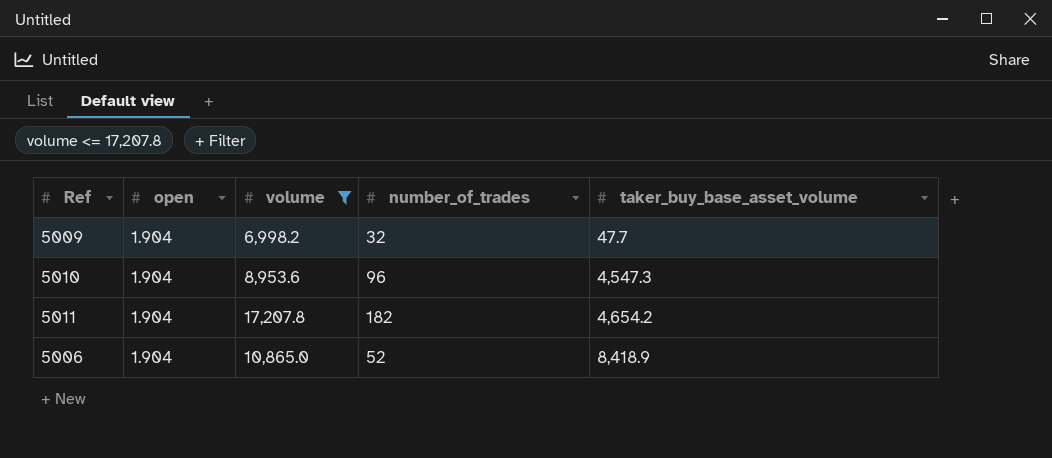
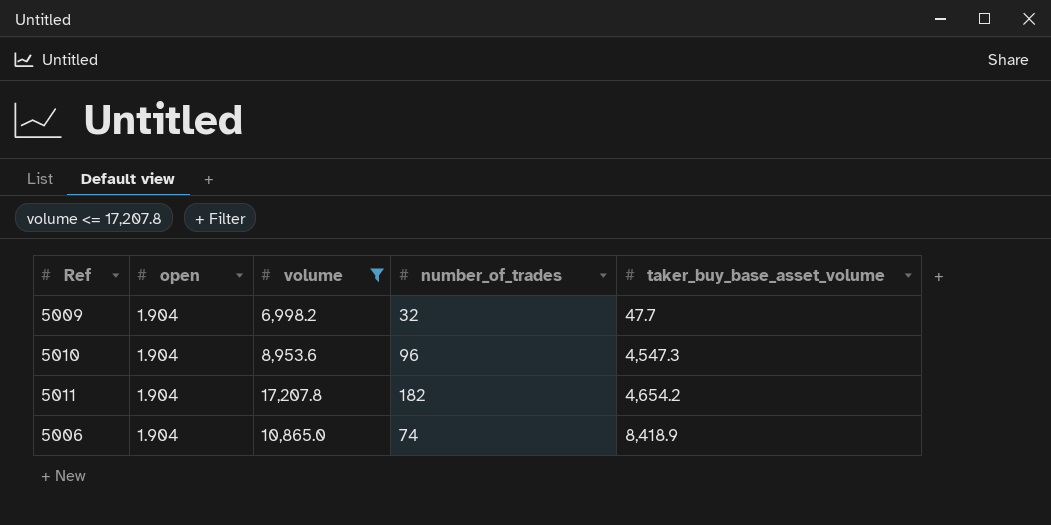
5006 | number_of_trades: 52 -> 74

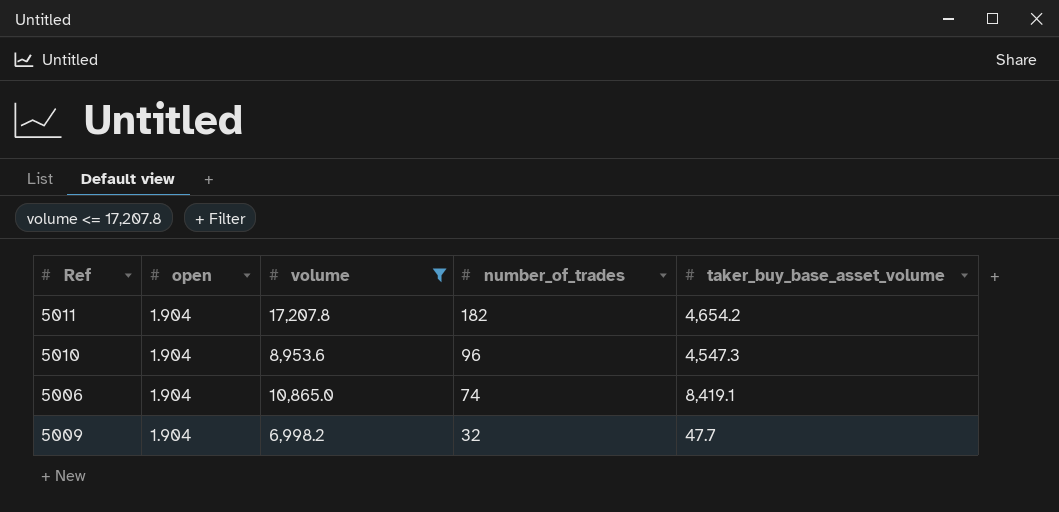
row order: taker_buy_base_asset_volume ascending -> number_of_trades descending
5006 | taker_buy_base_asset_volume: 8,418.9 -> 8,419.1

